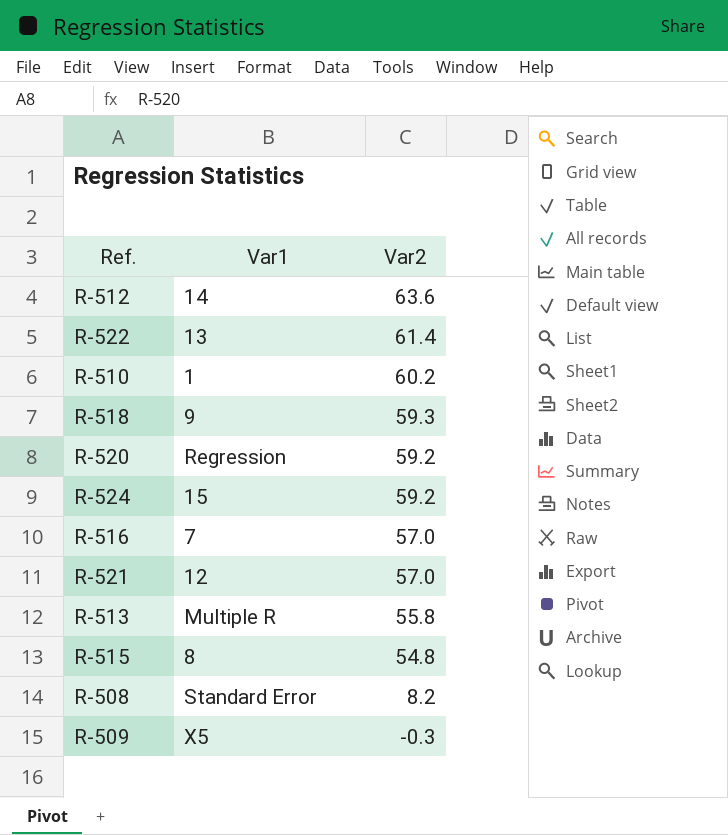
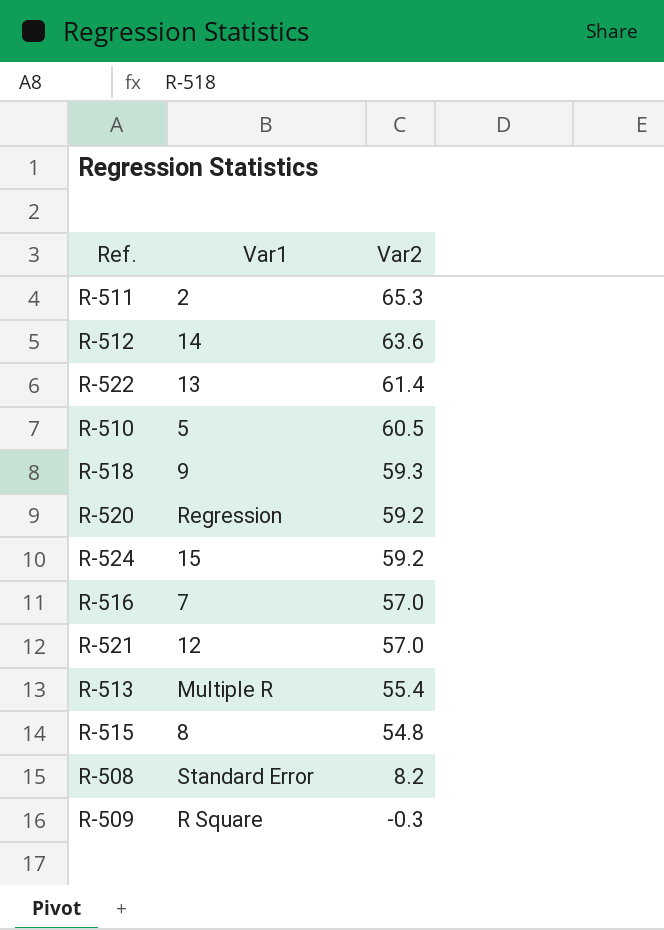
row R-511: none -> 2 | 65.3
R-510 | Var1: 1 -> 5
R-510 | Var2: 60.2 -> 60.5
R-513 | Var2: 55.8 -> 55.4
R-509 | Var1: X5 -> R Square

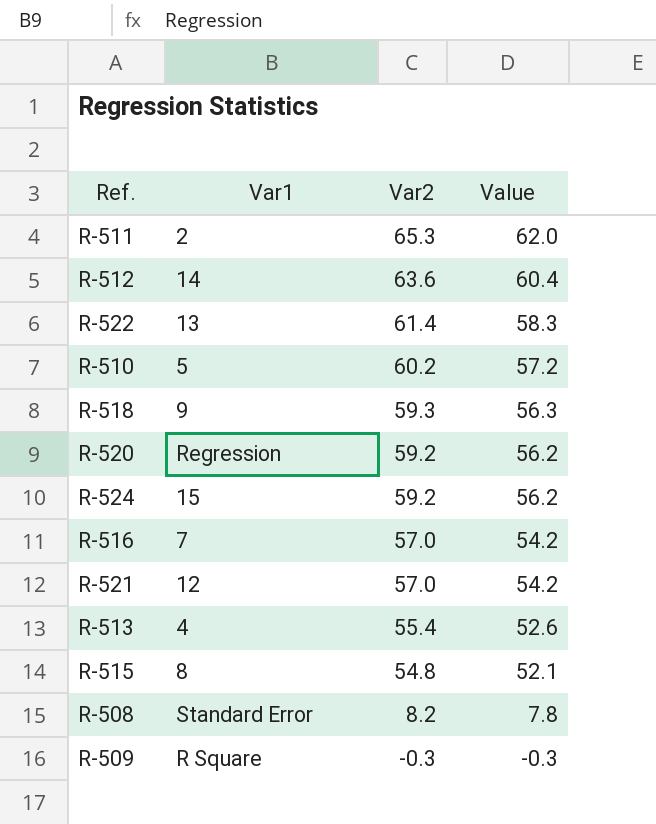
column Value | formula: none -> [Var2] * 0.95
R-510 | Var2: 60.5 -> 60.2
R-513 | Var1: Multiple R -> 4

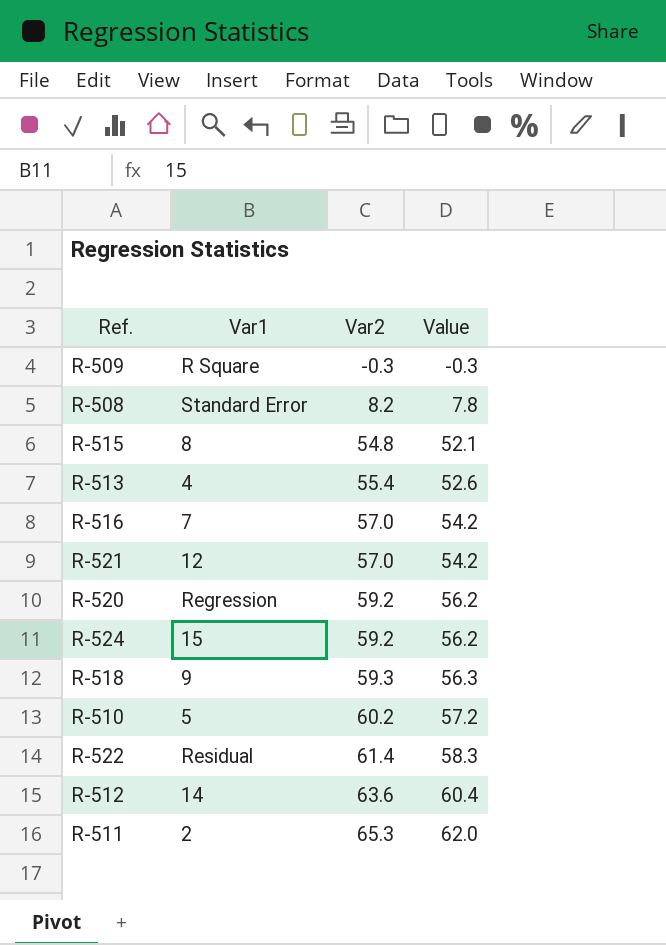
row order: Var2 descending -> Var2 ascending
R-522 | Var1: 13 -> Residual

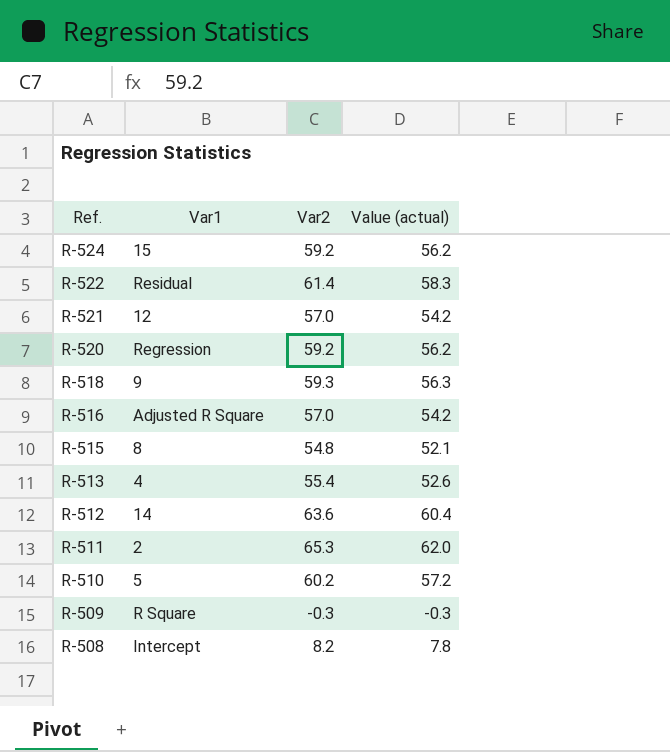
row order: Var2 ascending -> Ref. descending
column name: Value -> Value (actual)
R-516 | Var1: 7 -> Adjusted R Square
R-508 | Var1: Standard Error -> Intercept

